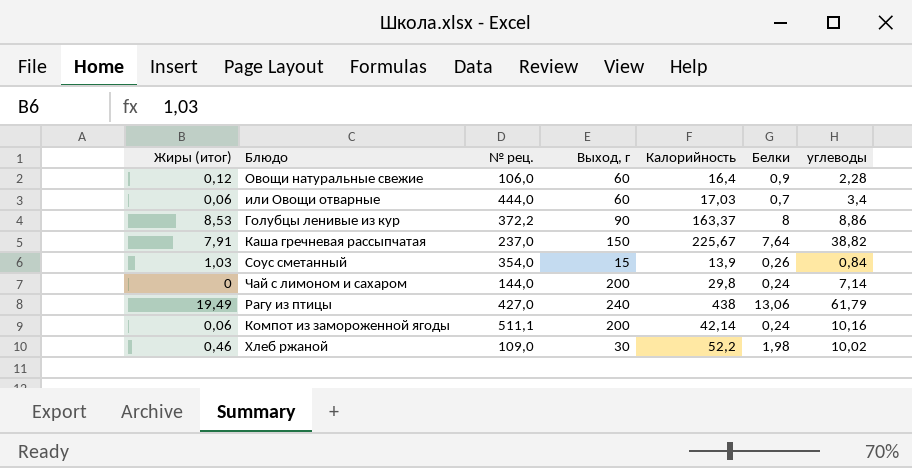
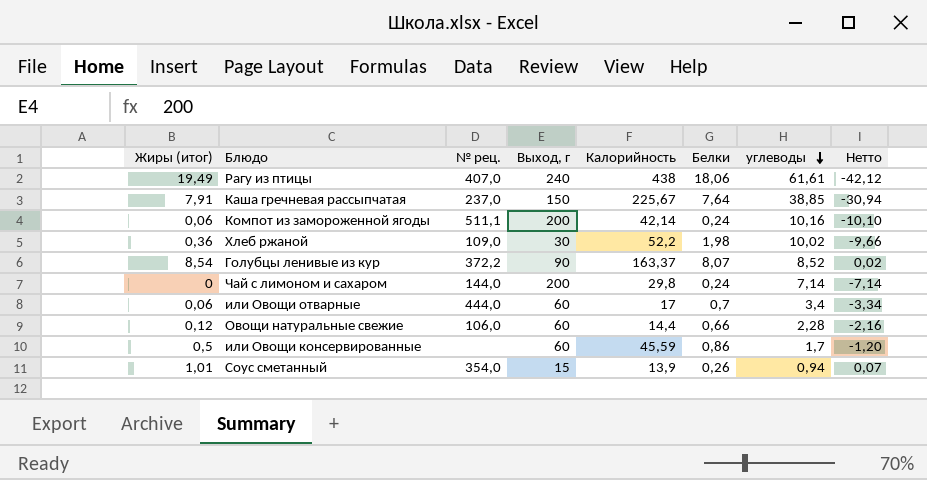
row order: none -> углеводы descending
column Нетто | formula: none -> [Жиры (итог)] - [углеводы]
Рагу из птицы | № рец.: 427,0 -> 407,0
Рагу из птицы | Белки: 13,06 -> 18,06
Рагу из птицы | углеводы: 61,79 -> 61,61
Каша гречневая рассыпчатая | углеводы: 38,82 -> 38,85
Хлеб ржаной | Жиры (итог): 0,46 -> 0,36
Голубцы ленивые из кур | Жиры (итог): 8,53 -> 8,54
Голубцы ленивые из кур | Белки: 8 -> 8,07
Голубцы ленивые из кур | углеводы: 8,86 -> 8,52
или Овощи отварные | Калорийность: 17,03 -> 17
Овощи натуральные свежие | Калорийность: 16,4 -> 14,4
Овощи натуральные свежие | Белки: 0,9 -> 0,66
row или Овощи консервированные: none -> 0,5 | none | 60 | 45,59 | 0,86 | 1,7 | -1,20
Соус сметанный | Жиры (итог): 1,03 -> 1,01
Соус сметанный | углеводы: 0,84 -> 0,94

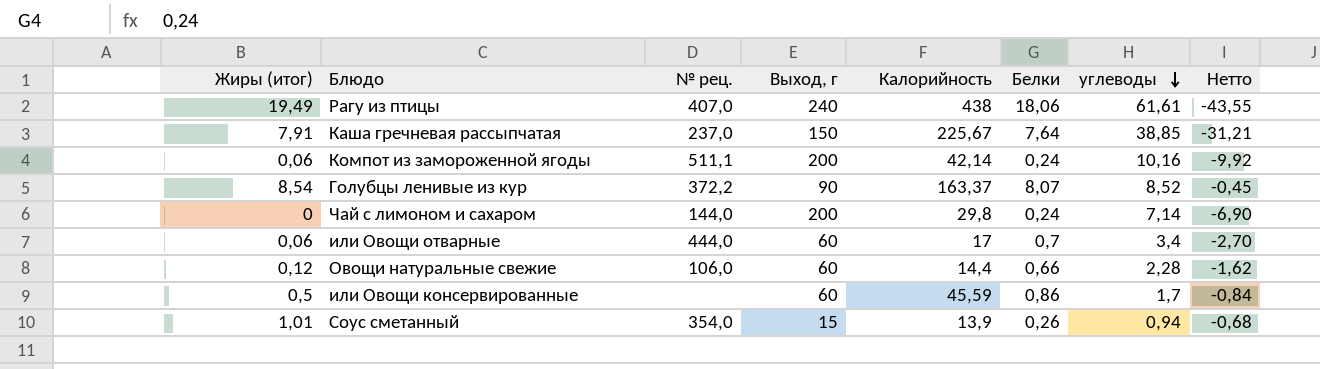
column Нетто | formula: [Жиры (итог)] - [углеводы] -> [Белки] - [углеводы]
row Хлеб ржаной: 0,36 | 109,0 | 30 | 52,2 | 1,98 | 10,02 | -9,66 -> none

